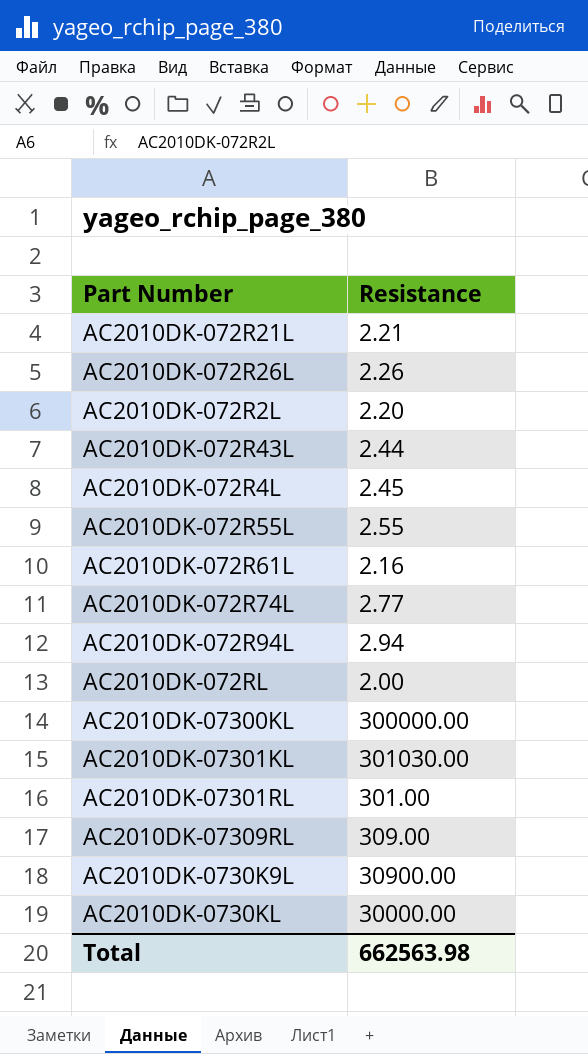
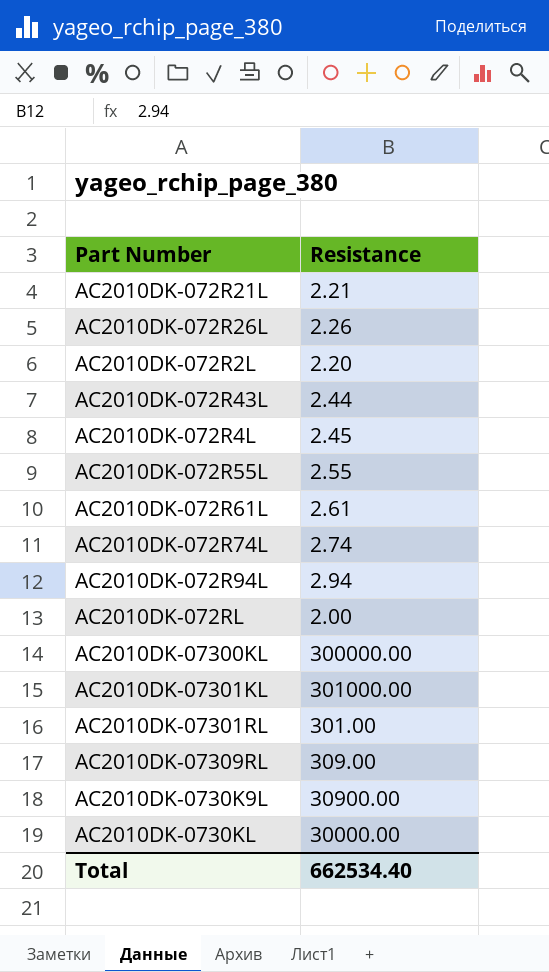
AC2010DK-072R61L | Resistance: 2.16 -> 2.61
AC2010DK-072R74L | Resistance: 2.77 -> 2.74
AC2010DK-07301KL | Resistance: 301030.00 -> 301000.00
Total | Resistance: 662563.98 -> 662534.40

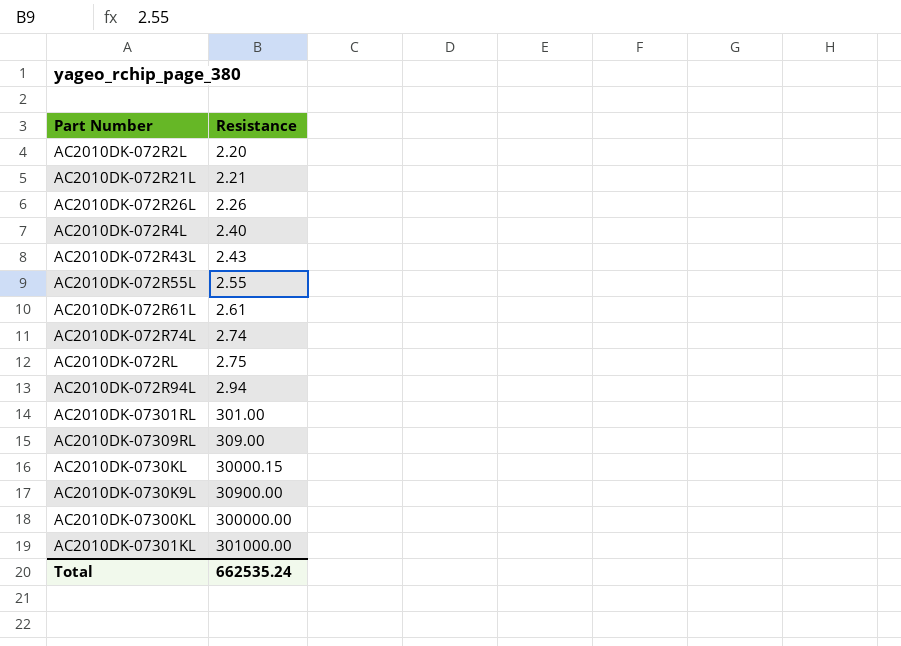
row order: none -> Resistance ascending
AC2010DK-072R4L | Resistance: 2.45 -> 2.40
AC2010DK-072R43L | Resistance: 2.44 -> 2.43
AC2010DK-072RL | Resistance: 2.00 -> 2.75
AC2010DK-0730KL | Resistance: 30000.00 -> 30000.15
Total | Resistance: 662534.40 -> 662535.24

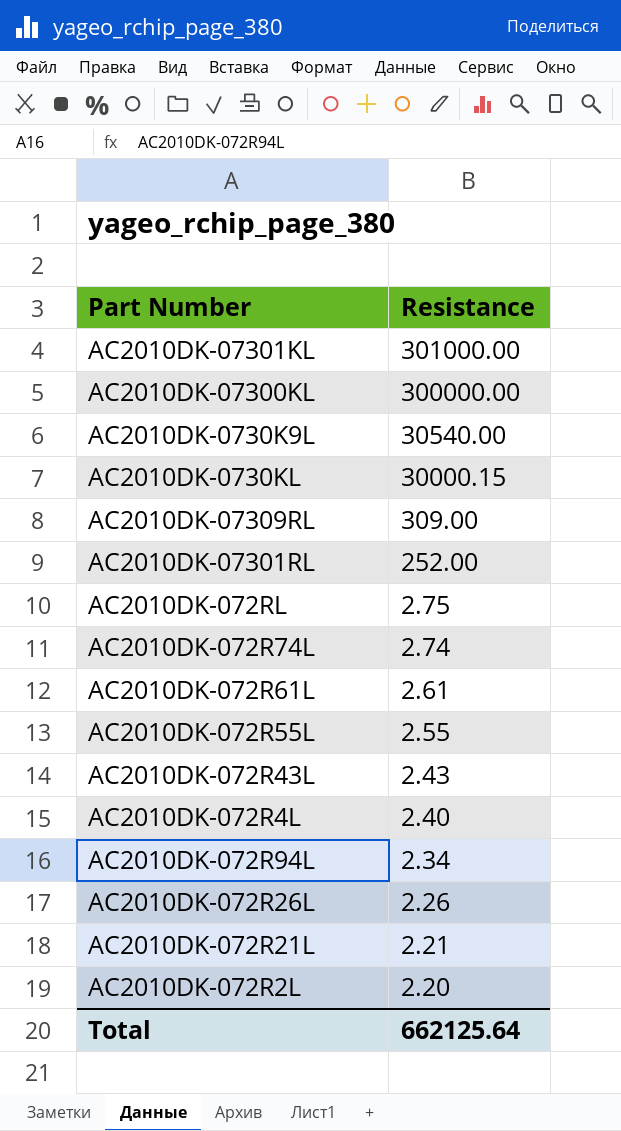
row order: Resistance ascending -> Resistance descending
AC2010DK-0730K9L | Resistance: 30900.00 -> 30540.00
AC2010DK-07301RL | Resistance: 301.00 -> 252.00
AC2010DK-072R94L | Resistance: 2.94 -> 2.34
Total | Resistance: 662535.24 -> 662125.64

